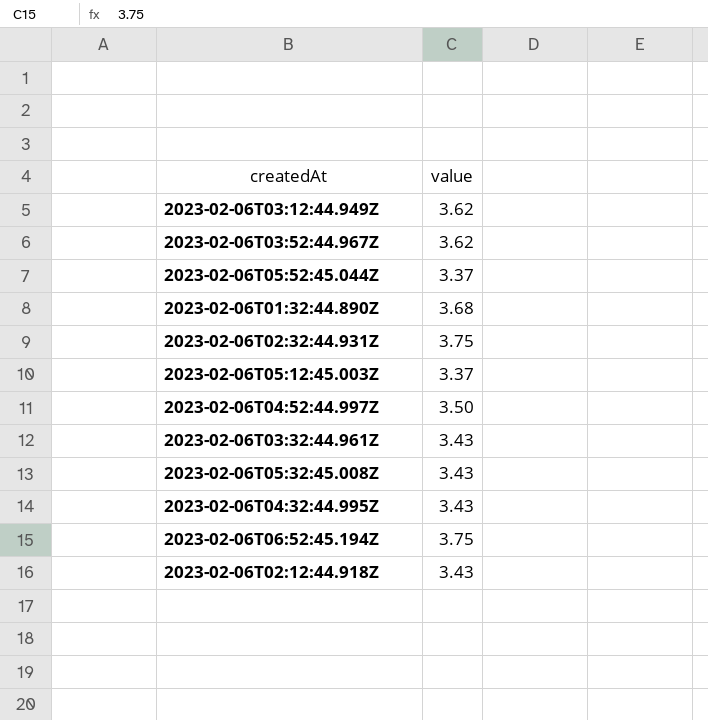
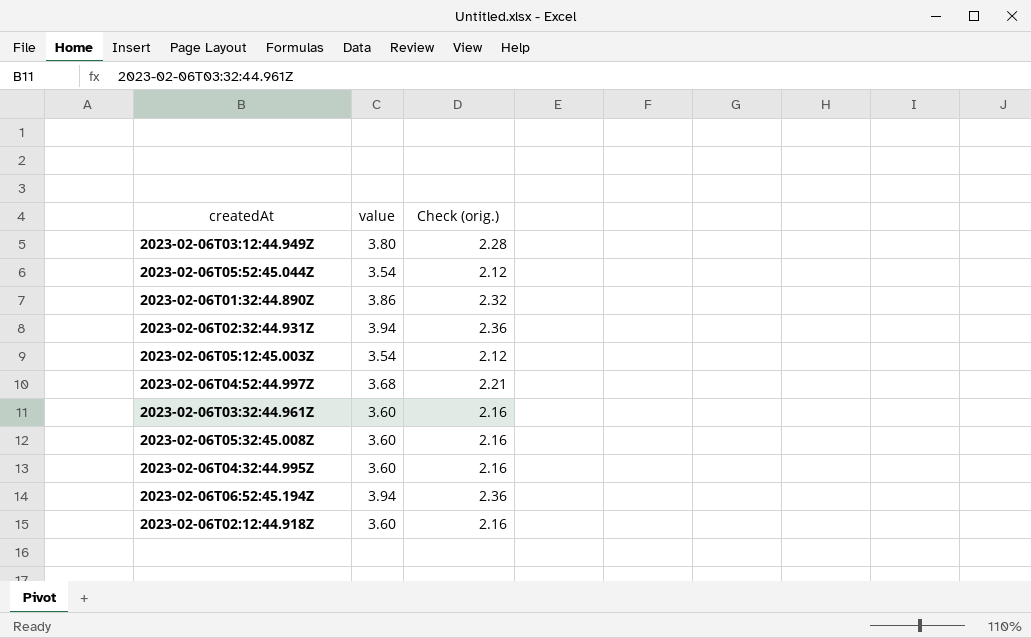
column Check (orig.) | formula: none -> [value] * 0.6
row 2023-02-06T03:52:44.967Z: 3.62 -> none
2023-02-06T03:12:44.949Z | value: 3.62 -> 3.80
2023-02-06T05:52:45.044Z | value: 3.37 -> 3.54
2023-02-06T01:32:44.890Z | value: 3.68 -> 3.86
2023-02-06T02:32:44.931Z | value: 3.75 -> 3.94
2023-02-06T05:12:45.003Z | value: 3.37 -> 3.54
2023-02-06T04:52:44.997Z | value: 3.50 -> 3.68
2023-02-06T03:32:44.961Z | value: 3.43 -> 3.60
2023-02-06T05:32:45.008Z | value: 3.43 -> 3.60
2023-02-06T04:32:44.995Z | value: 3.43 -> 3.60
2023-02-06T06:52:45.194Z | value: 3.75 -> 3.94
2023-02-06T02:12:44.918Z | value: 3.43 -> 3.60

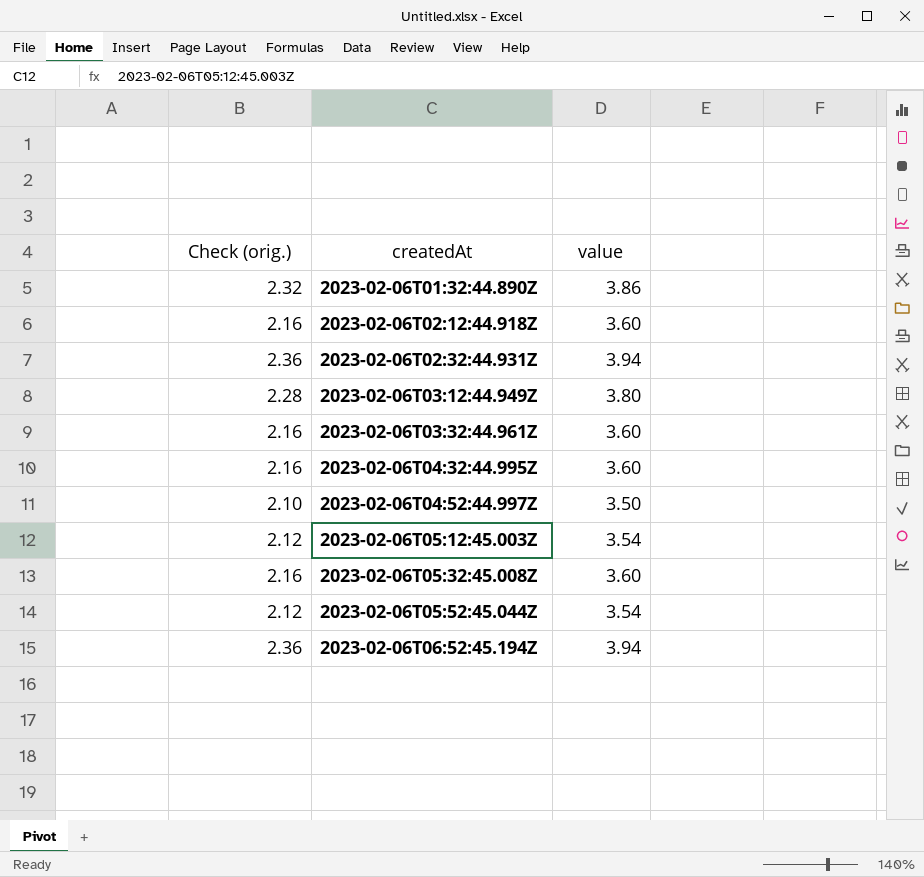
row order: none -> createdAt ascending
column Check (orig.) | position: 3 -> 1
2023-02-06T04:52:44.997Z | Check (orig.): 2.21 -> 2.10
2023-02-06T04:52:44.997Z | value: 3.68 -> 3.50

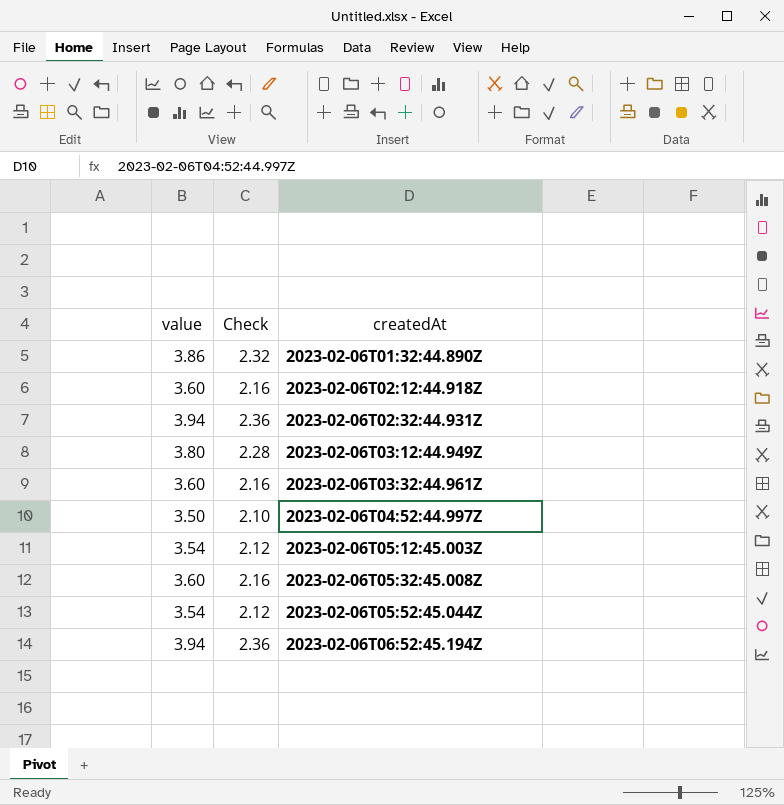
column value | position: 3 -> 1
column name: Check (orig.) -> Check
row 2023-02-06T04:32:44.995Z: 2.16 | 3.60 -> none

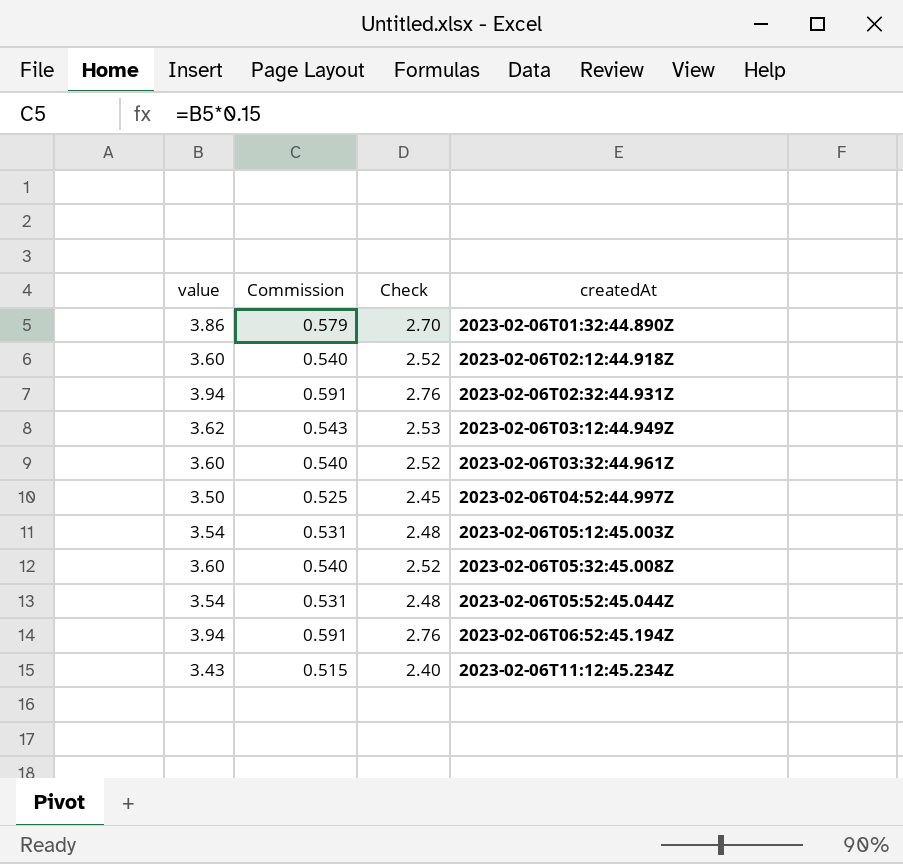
column Commission | formula: none -> [value] * 0.15
column Check | formula: [value] * 0.6 -> [value] * 0.7
2023-02-06T03:12:44.949Z | value: 3.80 -> 3.62
row 2023-02-06T11:12:45.234Z: none -> 3.43 | 0.515 | 2.40

